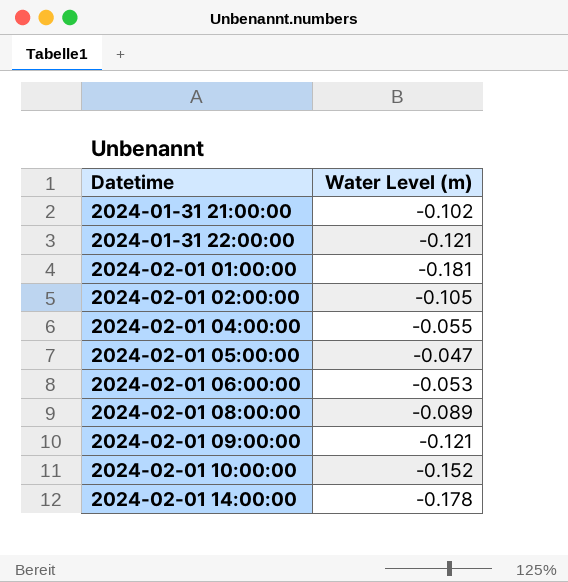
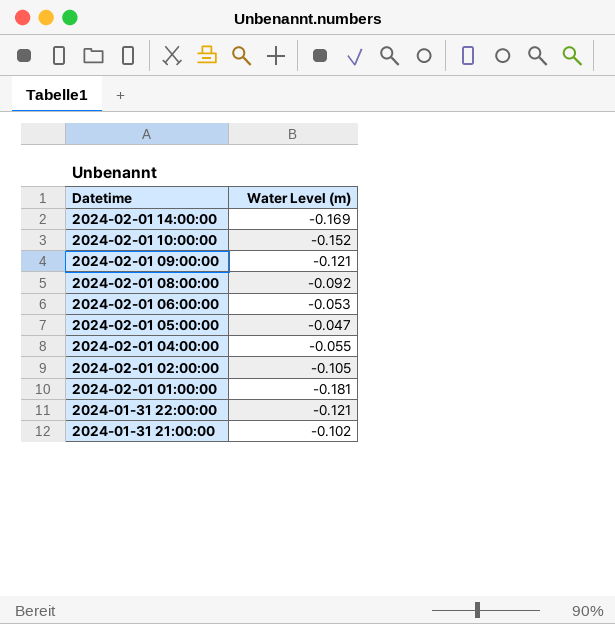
row order: Datetime ascending -> Datetime descending
2024-02-01 14:00:00 | Water Level (m): -0.178 -> -0.169
2024-02-01 08:00:00 | Water Level (m): -0.089 -> -0.092

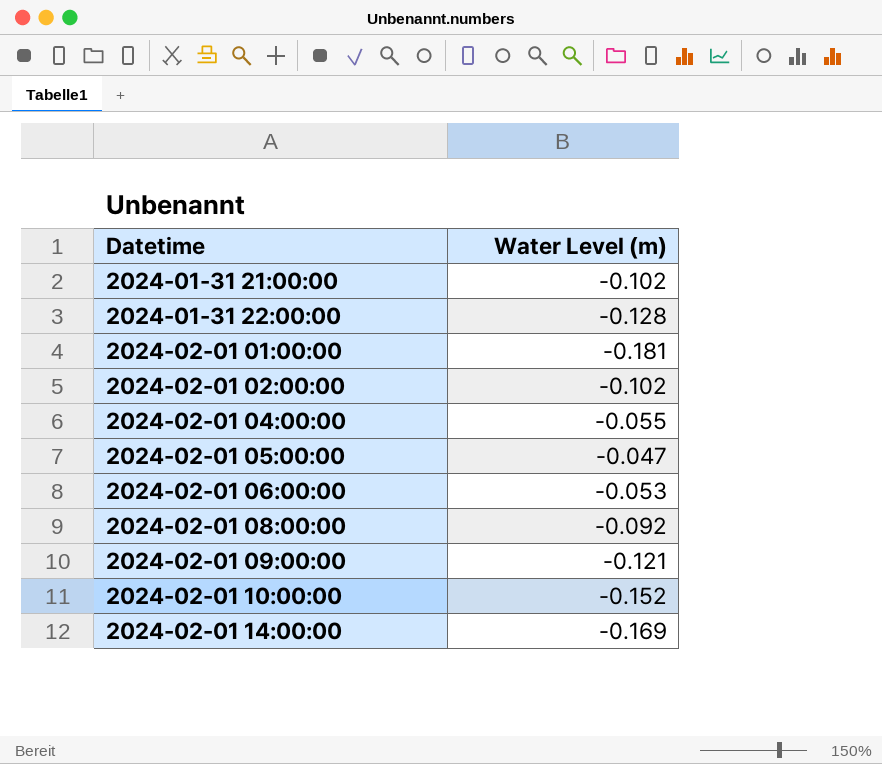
row order: Datetime descending -> Datetime ascending
2024-01-31 22:00:00 | Water Level (m): -0.121 -> -0.128
2024-02-01 02:00:00 | Water Level (m): -0.105 -> -0.102

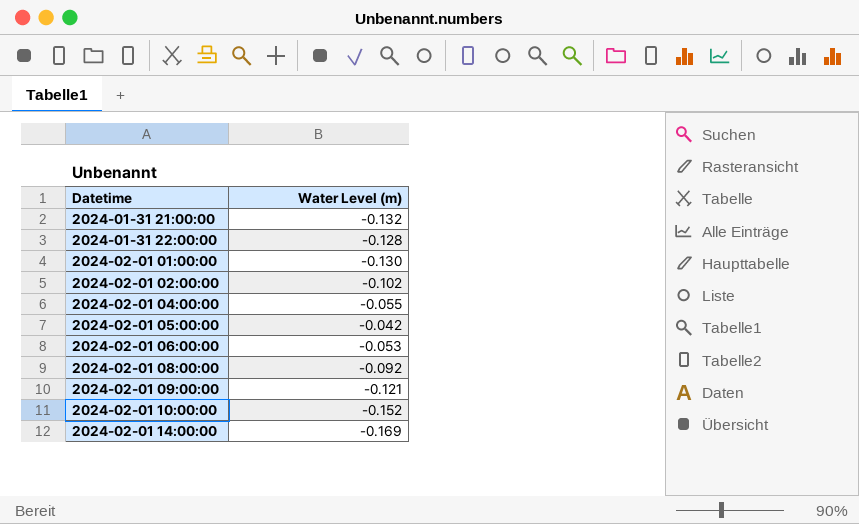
2024-01-31 21:00:00 | Water Level (m): -0.102 -> -0.132
2024-02-01 01:00:00 | Water Level (m): -0.181 -> -0.130
2024-02-01 05:00:00 | Water Level (m): -0.047 -> -0.042

